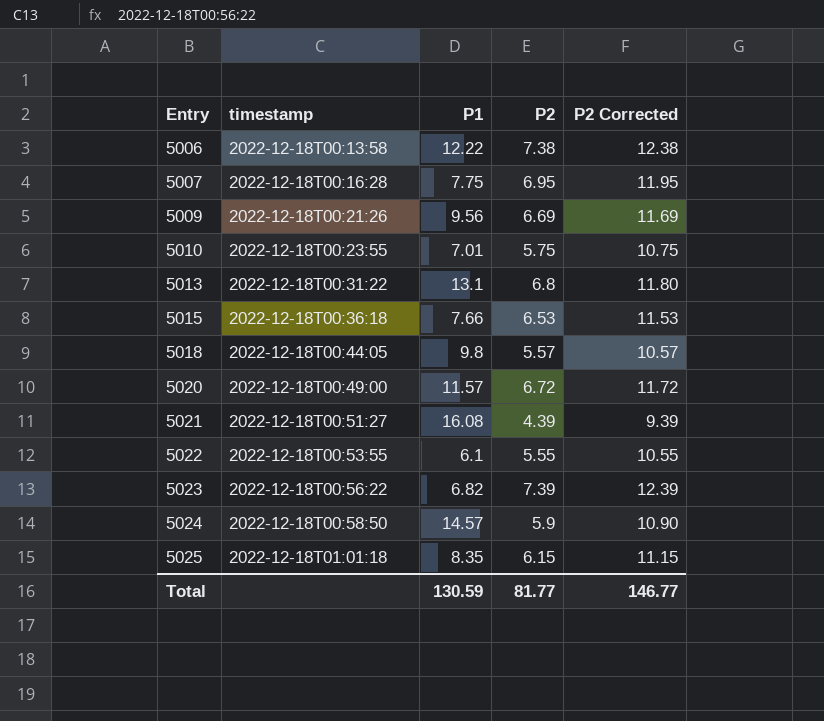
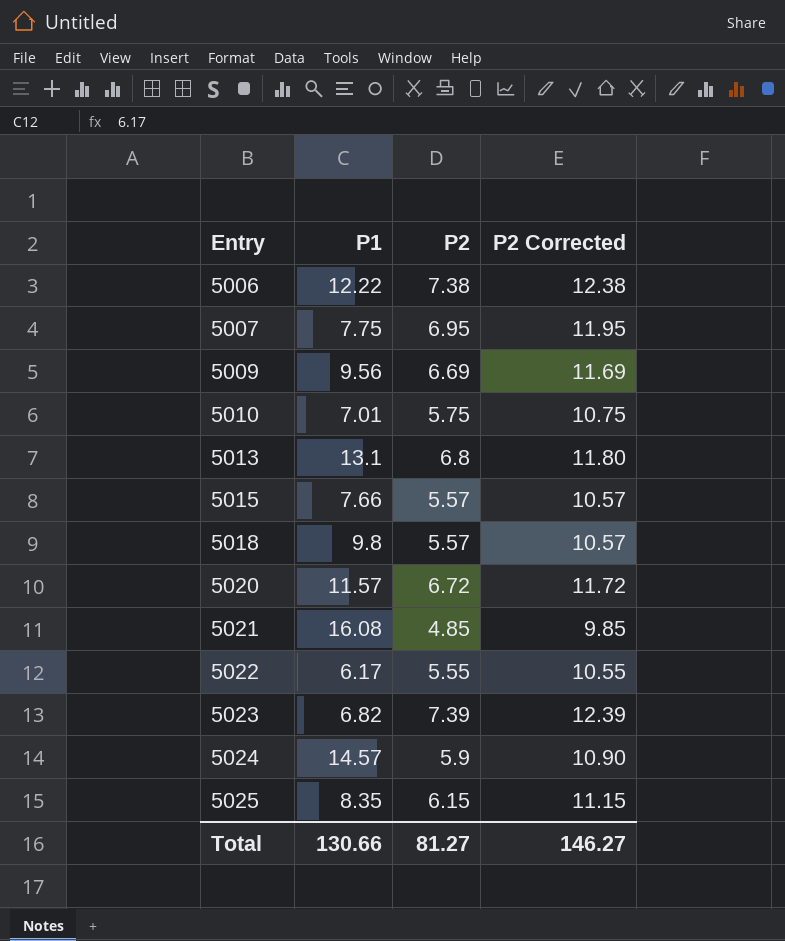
column timestamp | position: 2 -> none
5015 | P2: 6.53 -> 5.57
5015 | P2 Corrected: 11.53 -> 10.57
5021 | P2: 4.39 -> 4.85
5021 | P2 Corrected: 9.39 -> 9.85
5022 | P1: 6.1 -> 6.17
Total | P1: 130.59 -> 130.66
Total | P2: 81.77 -> 81.27
Total | P2 Corrected: 146.77 -> 146.27

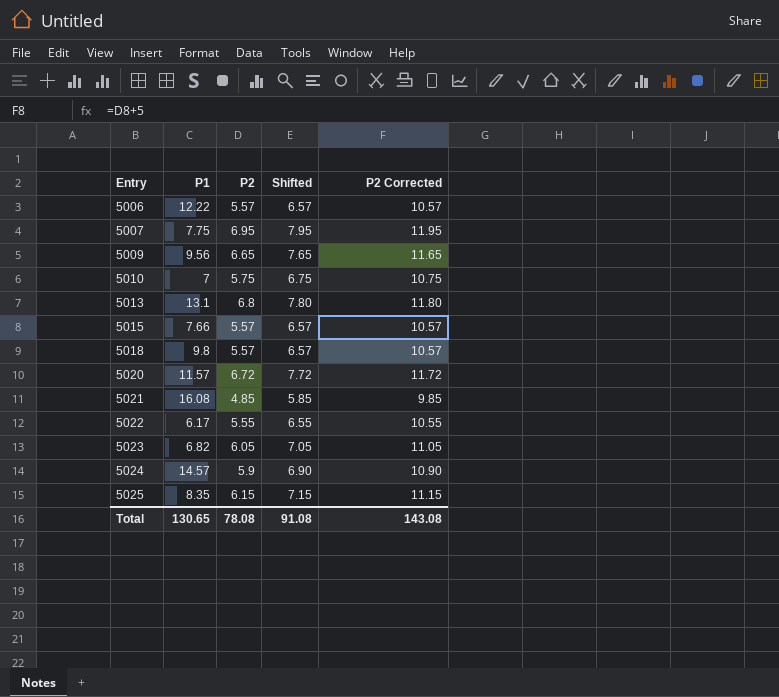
column Shifted | formula: none -> [P2] + 1
5006 | P2: 7.38 -> 5.57
5006 | P2 Corrected: 12.38 -> 10.57
5009 | P2: 6.69 -> 6.65
5009 | P2 Corrected: 11.69 -> 11.65
5010 | P1: 7.01 -> 7
5023 | P2: 7.39 -> 6.05
5023 | P2 Corrected: 12.39 -> 11.05
Total | P1: 130.66 -> 130.65
Total | P2: 81.27 -> 78.08
Total | P2 Corrected: 146.27 -> 143.08

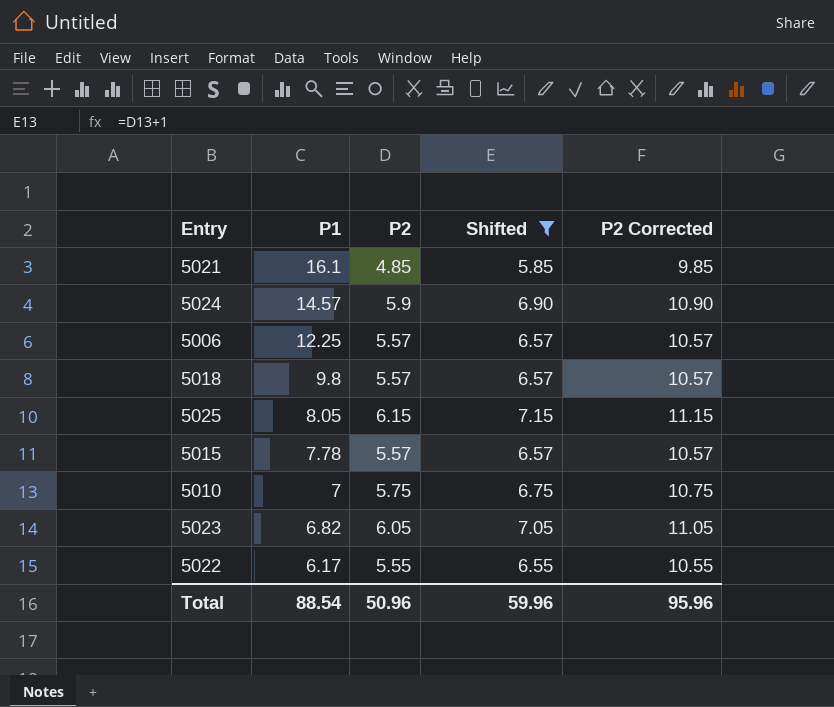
filter: none -> Shifted <= 7.15
row order: Entry ascending -> P1 descending
5021 | P1: 16.08 -> 16.1
5006 | P1: 12.22 -> 12.25
5025 | P1: 8.35 -> 8.05
5015 | P1: 7.66 -> 7.78
Total | P1: 130.65 -> 88.54
Total | P2: 78.08 -> 50.96
Total | Shifted: 91.08 -> 59.96
Total | P2 Corrected: 143.08 -> 95.96

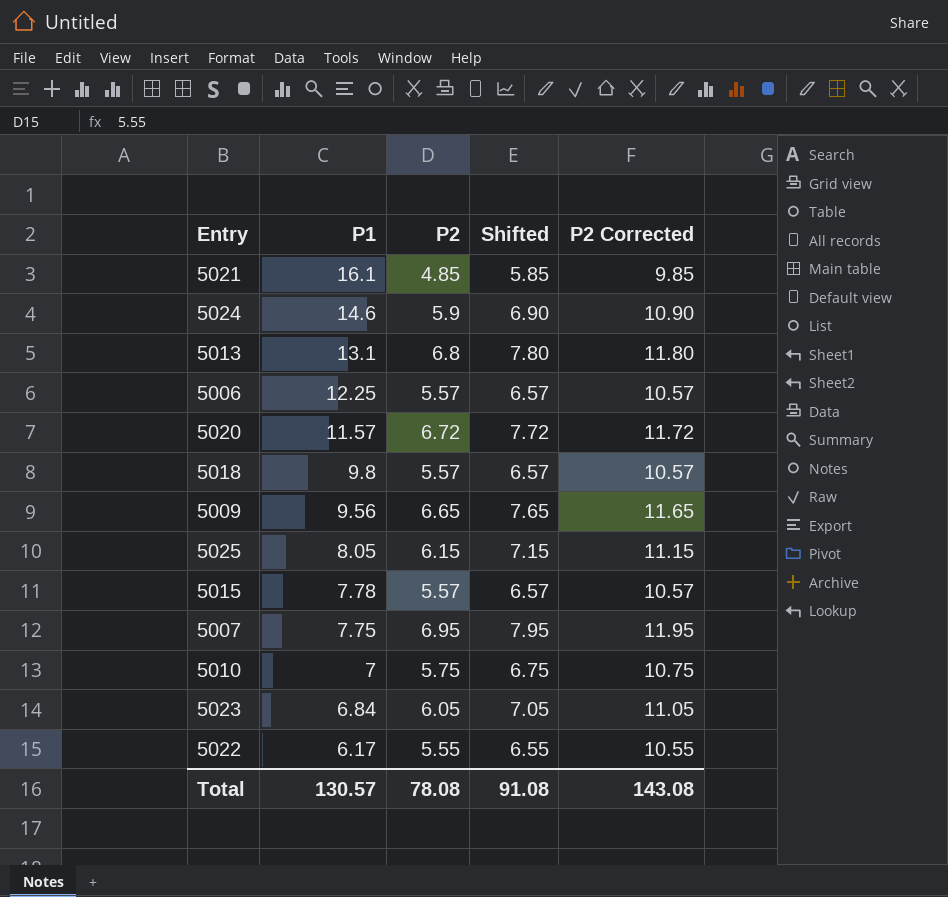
filter: Shifted <= 7.15 -> none
5024 | P1: 14.57 -> 14.6
5023 | P1: 6.82 -> 6.84
Total | P1: 88.54 -> 130.57
Total | P2: 50.96 -> 78.08
Total | Shifted: 59.96 -> 91.08
Total | P2 Corrected: 95.96 -> 143.08

